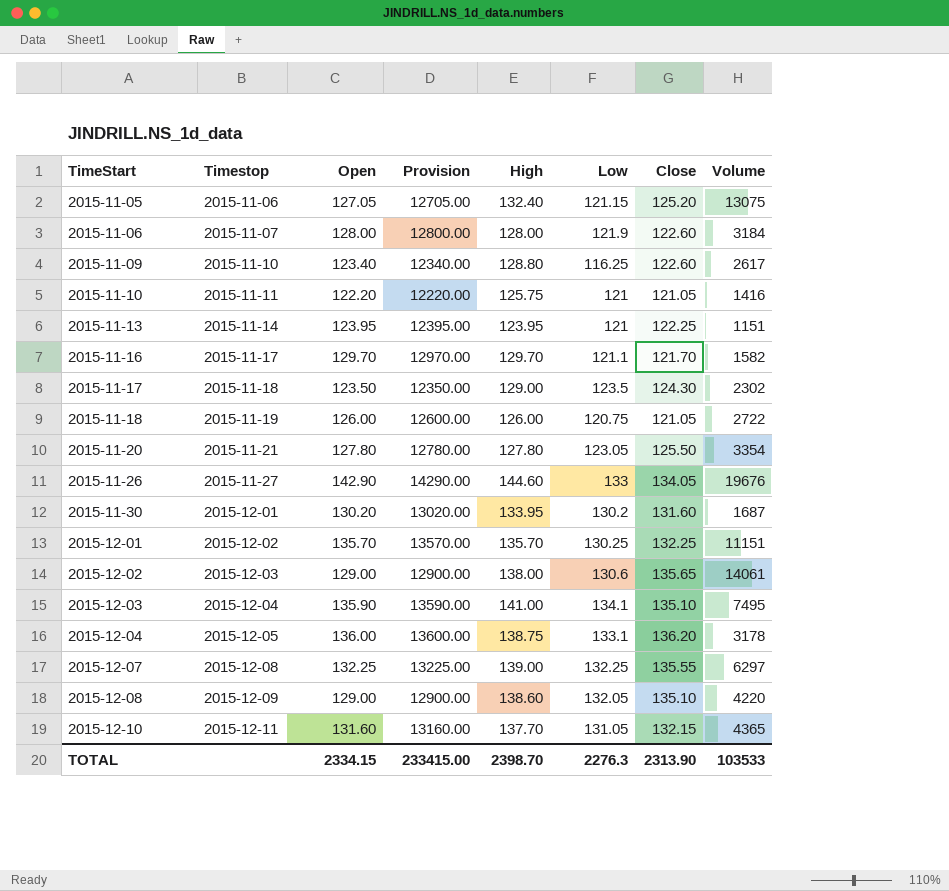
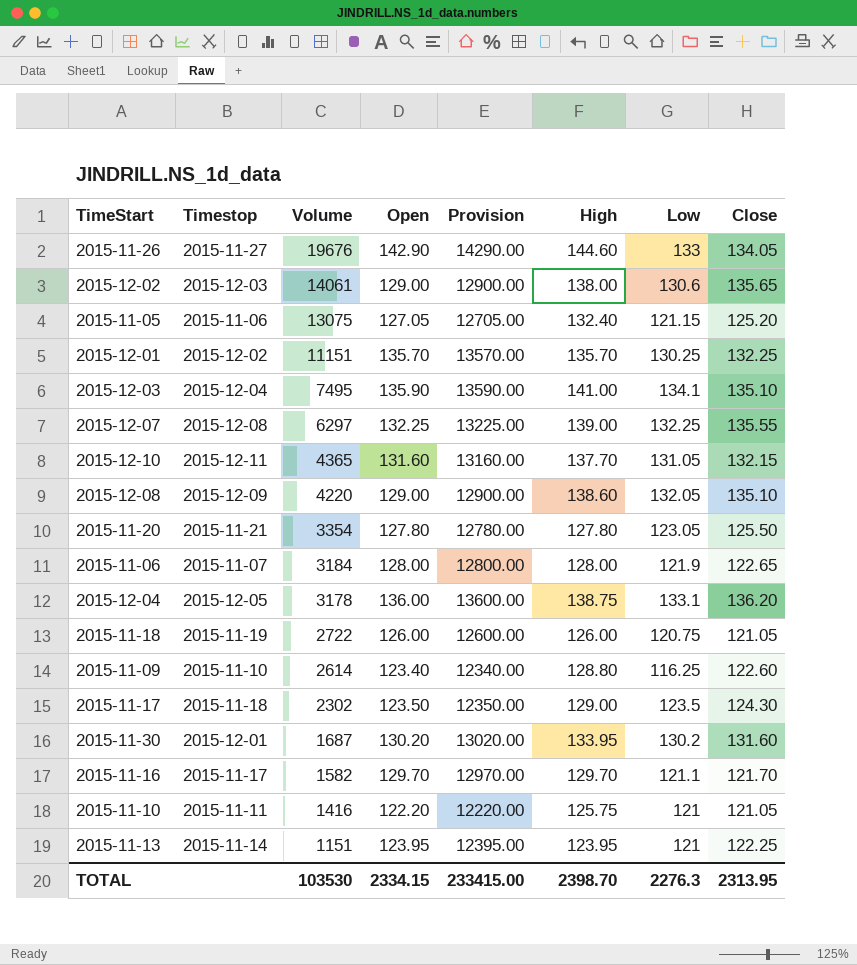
row order: TimeStart ascending -> Volume descending
column Volume | position: 8 -> 3
2015-11-06 | Close: 122.60 -> 122.65
2015-11-09 | Volume: 2617 -> 2614
TOTAL | Volume: 103533 -> 103530
TOTAL | Close: 2313.90 -> 2313.95

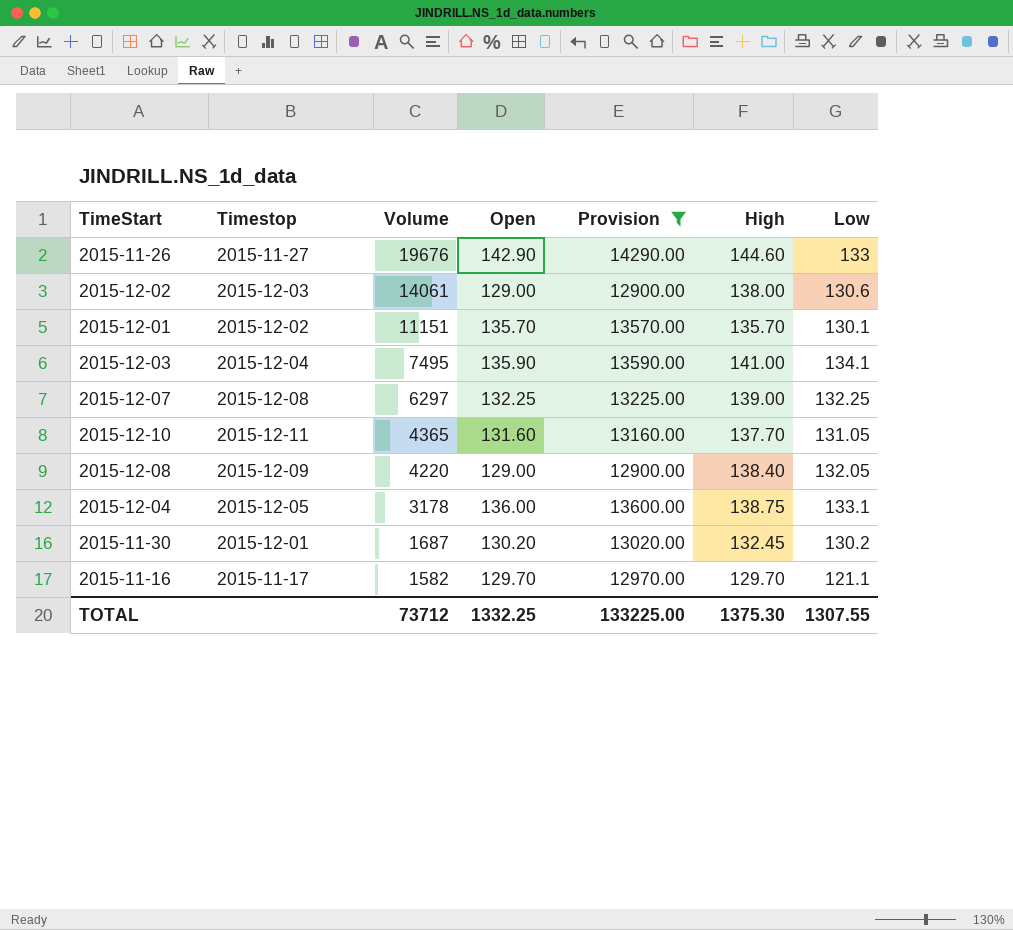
filter: none -> Provision >= 12900.00
column Close | position: 8 -> none
2015-12-01 | Low: 130.25 -> 130.1
2015-12-08 | High: 138.60 -> 138.40
2015-11-30 | High: 133.95 -> 132.45
TOTAL | Volume: 103530 -> 73712
TOTAL | Open: 2334.15 -> 1332.25
TOTAL | Provision: 233415.00 -> 133225.00
TOTAL | High: 2398.70 -> 1375.30
TOTAL | Low: 2276.3 -> 1307.55

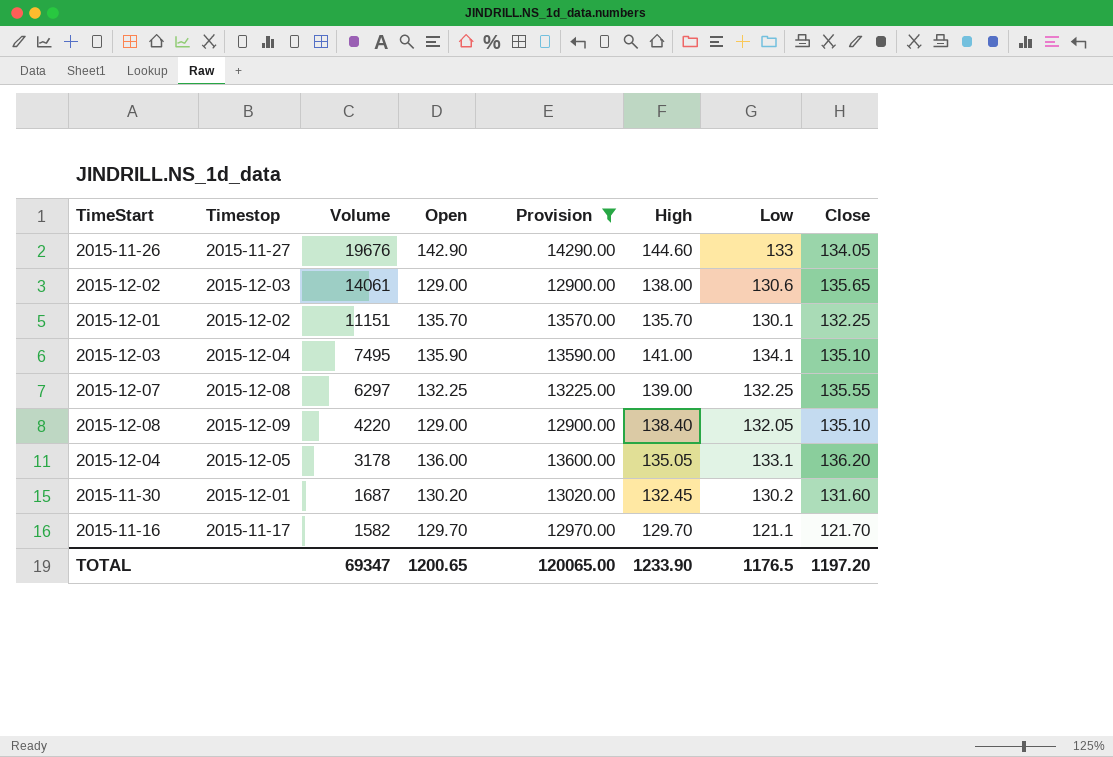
column Close | position: none -> 8
row 2015-12-10: 2015-12-11 | 4365 | 131.60 | 13160.00 | 137.70 | 131.05 -> none
2015-12-04 | High: 138.75 -> 135.05
TOTAL | Volume: 73712 -> 69347
TOTAL | Open: 1332.25 -> 1200.65
TOTAL | Provision: 133225.00 -> 120065.00
TOTAL | High: 1375.30 -> 1233.90
TOTAL | Low: 1307.55 -> 1176.5

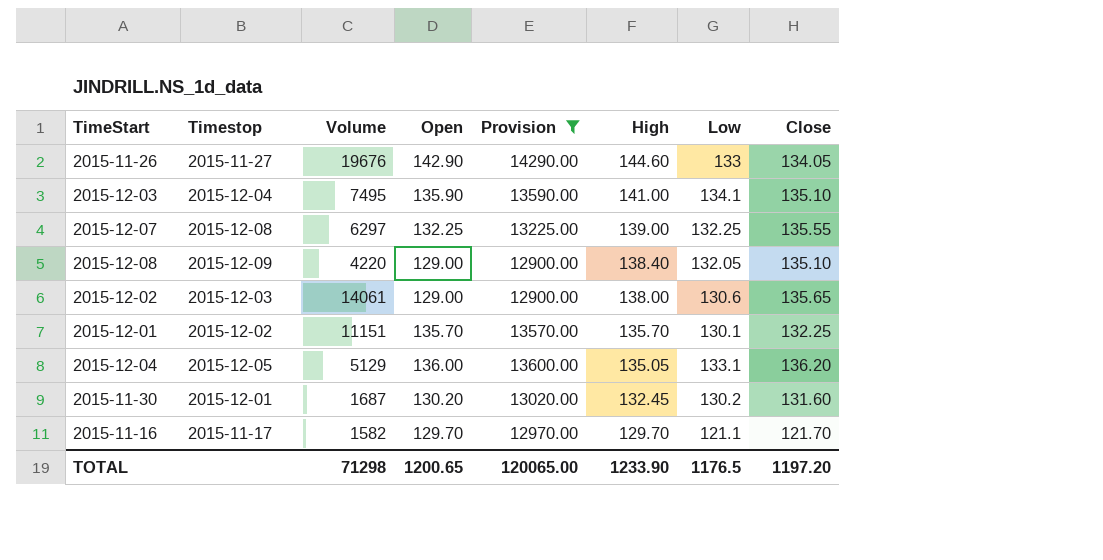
row order: Volume descending -> High descending
2015-12-04 | Volume: 3178 -> 5129
TOTAL | Volume: 69347 -> 71298

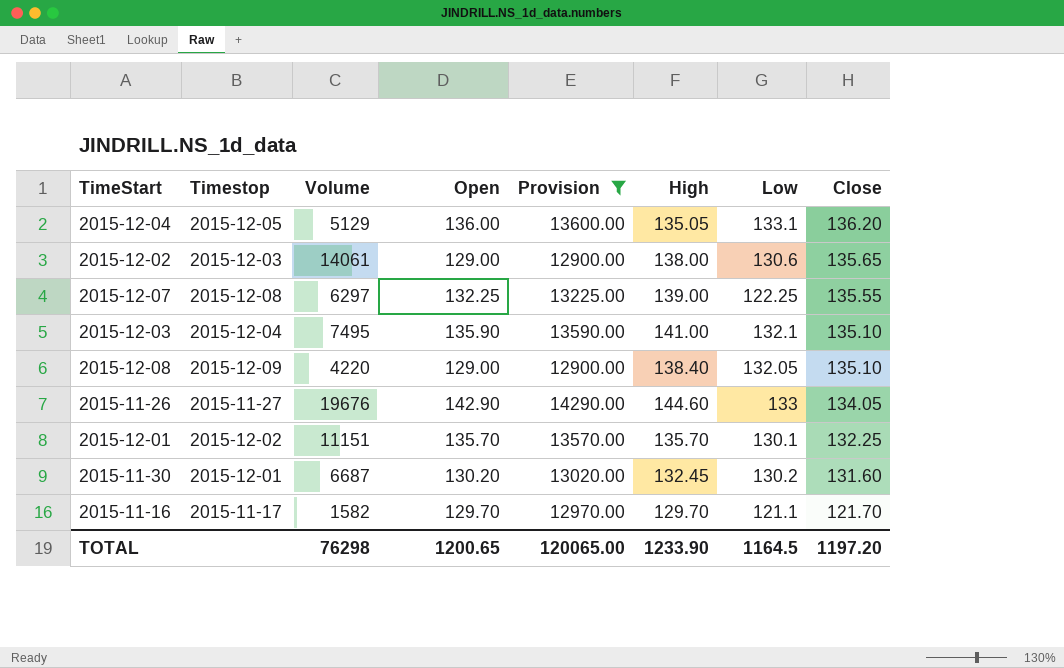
row order: High descending -> Close descending
2015-12-07 | Low: 132.25 -> 122.25
2015-12-03 | Low: 134.1 -> 132.1
2015-11-30 | Volume: 1687 -> 6687
TOTAL | Volume: 71298 -> 76298
TOTAL | Low: 1176.5 -> 1164.5

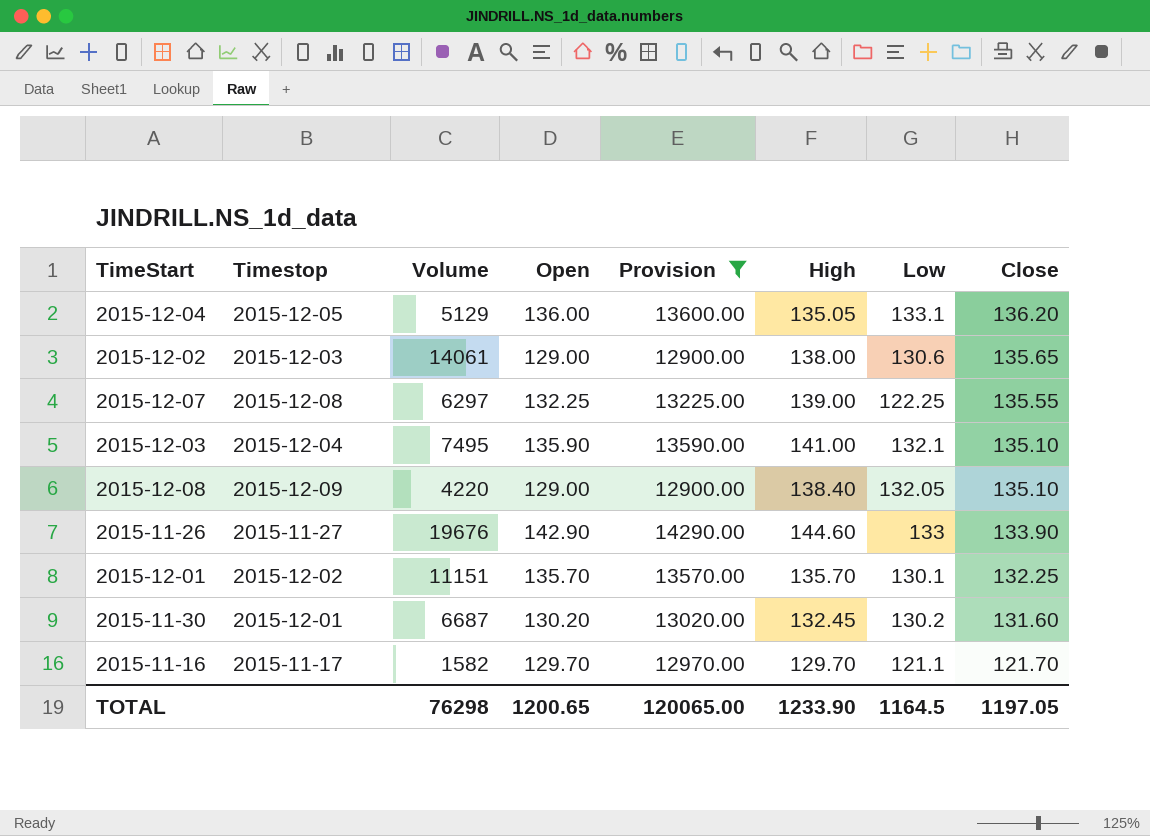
2015-11-26 | Close: 134.05 -> 133.90
TOTAL | Close: 1197.20 -> 1197.05

